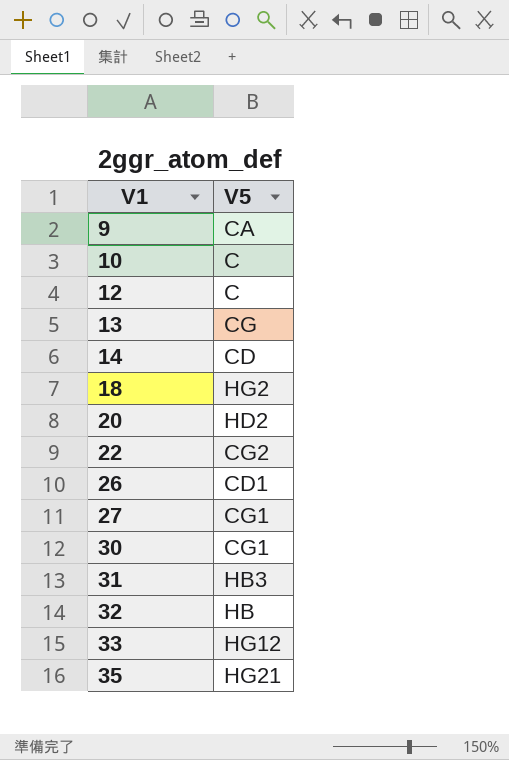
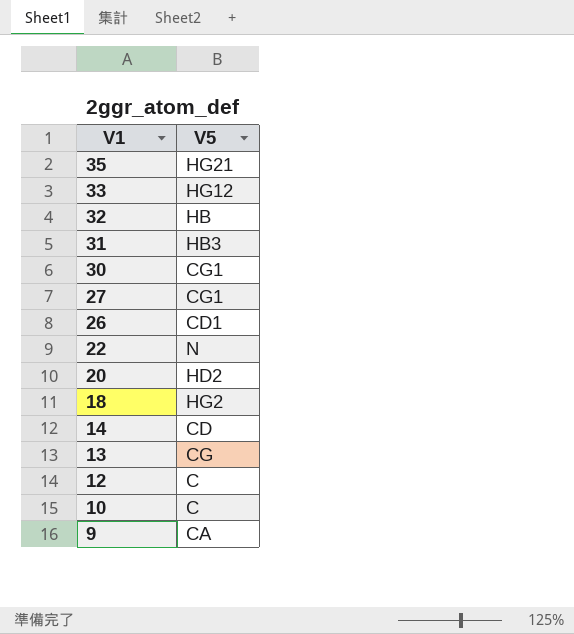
row order: V1 ascending -> V1 descending
22 | V5: CG2 -> N

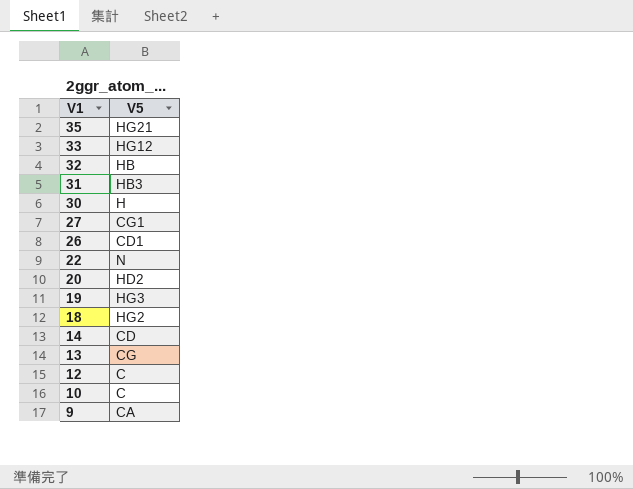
30 | V5: CG1 -> H
row 19: none -> HG3

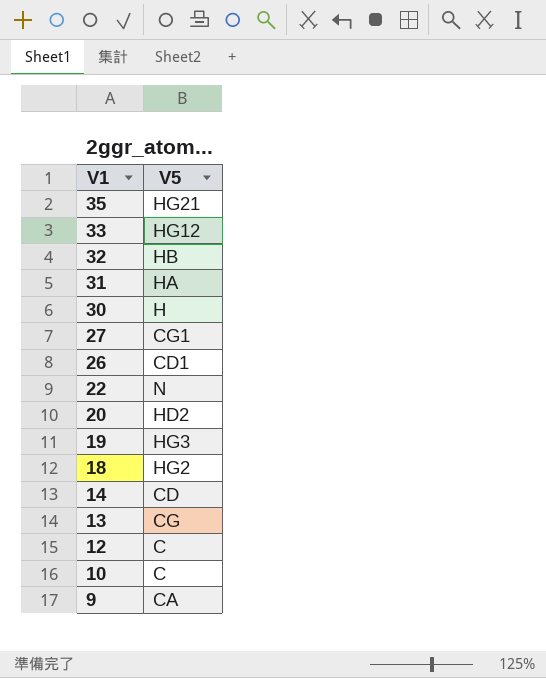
31 | V5: HB3 -> HA

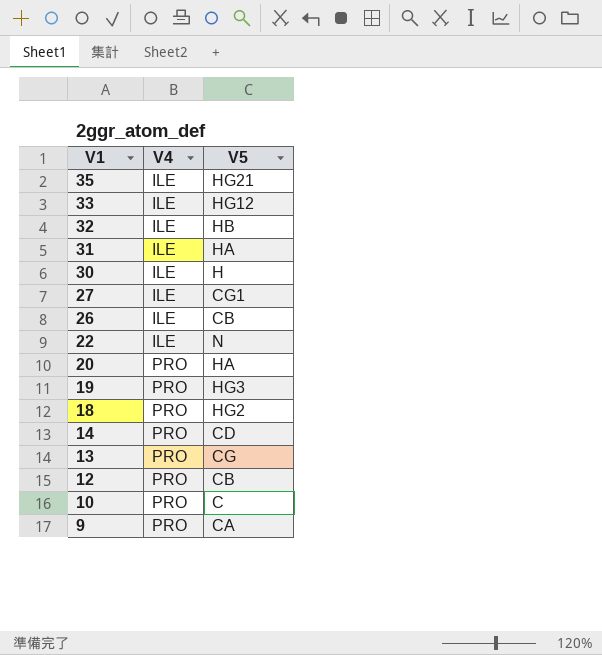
column V4 | position: none -> 2
26 | V5: CD1 -> CB
20 | V5: HD2 -> HA
12 | V5: C -> CB

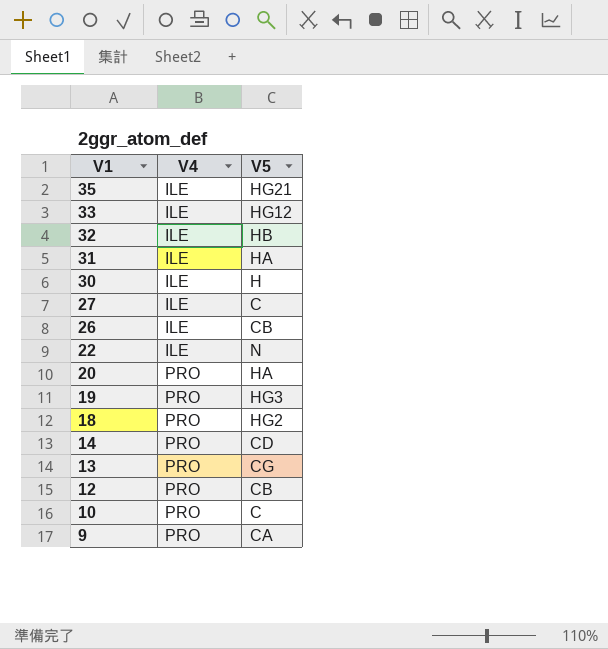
27 | V5: CG1 -> C

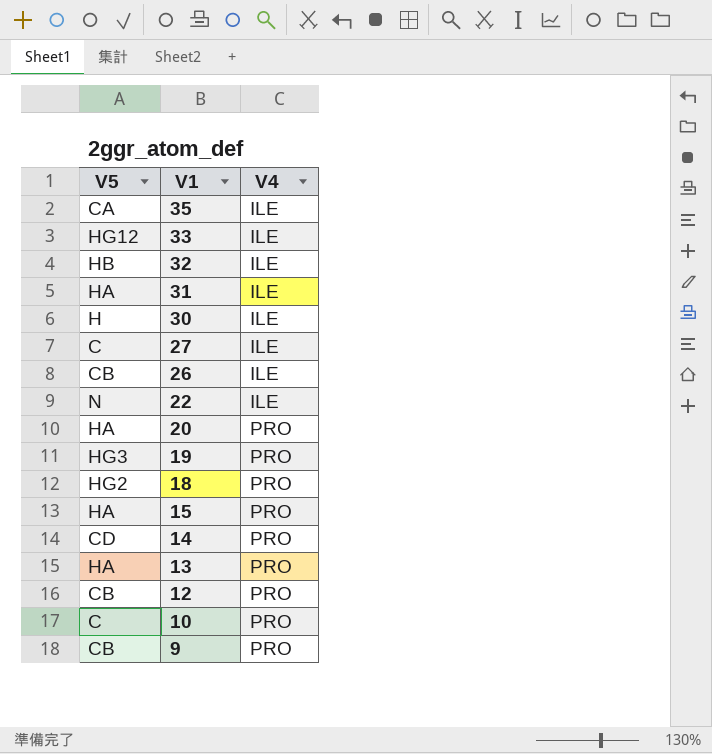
column V5 | position: 3 -> 1
35 | V5: HG21 -> CA
row 15: none -> HA | PRO
13 | V5: CG -> HA
9 | V5: CA -> CB

